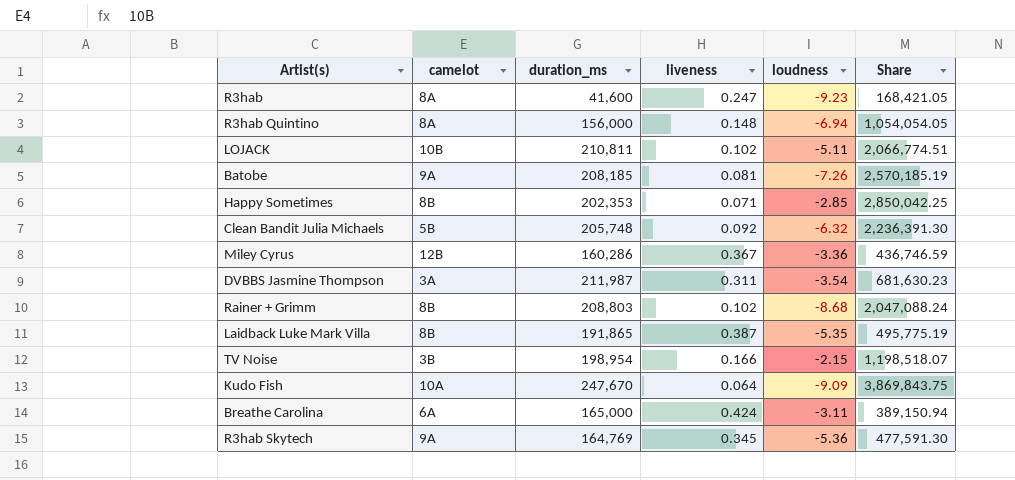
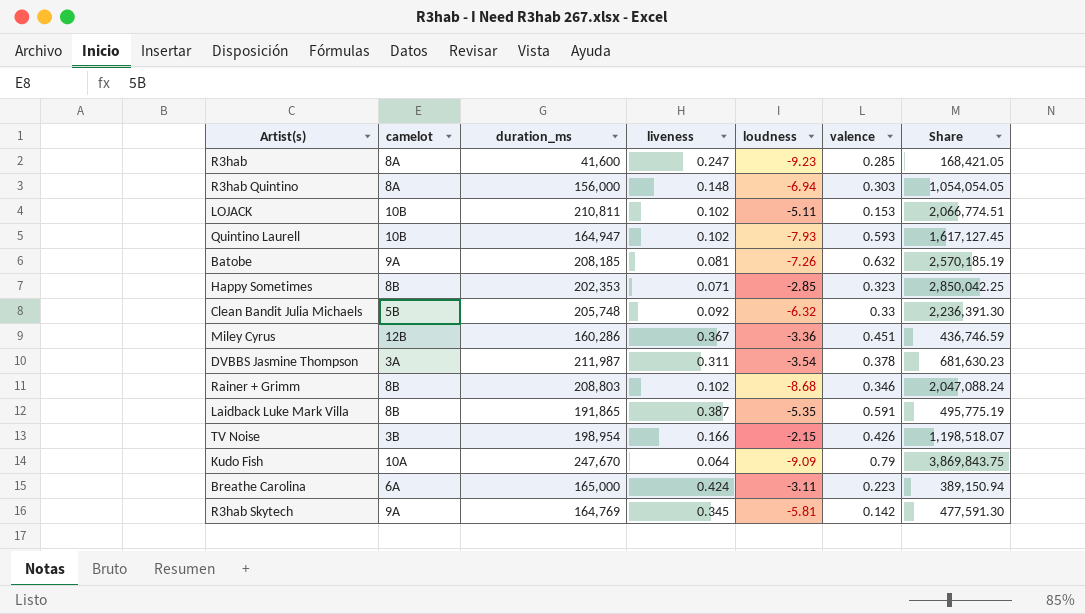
column valence | position: none -> 6
row Quintino Laurell: none -> 10B | 164,947 | 0.102 | -7.93 | 0.593 | 1,617,127.45
R3hab Skytech | loudness: -5.36 -> -5.81

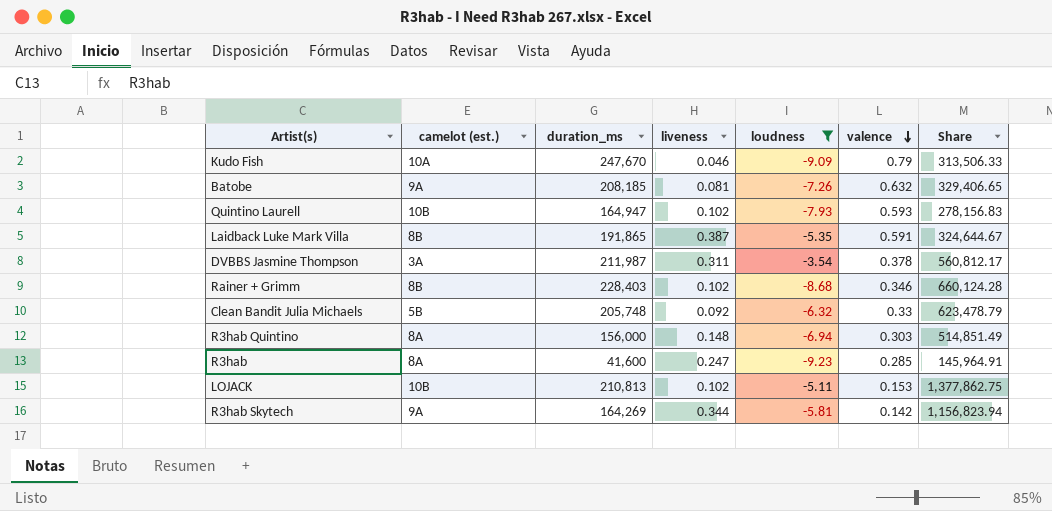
filter: none -> loudness <= -3.54
row order: none -> valence descending
column name: camelot -> camelot (est.)
column Share | formula: [duration_ms] / [liveness] -> [duration_ms] / [valence]
Kudo Fish | liveness: 0.064 -> 0.046
Rainer + Grimm | duration_ms: 208,803 -> 228,403
LOJACK | duration_ms: 210,811 -> 210,813
R3hab Skytech | duration_ms: 164,769 -> 164,269
R3hab Skytech | liveness: 0.345 -> 0.344

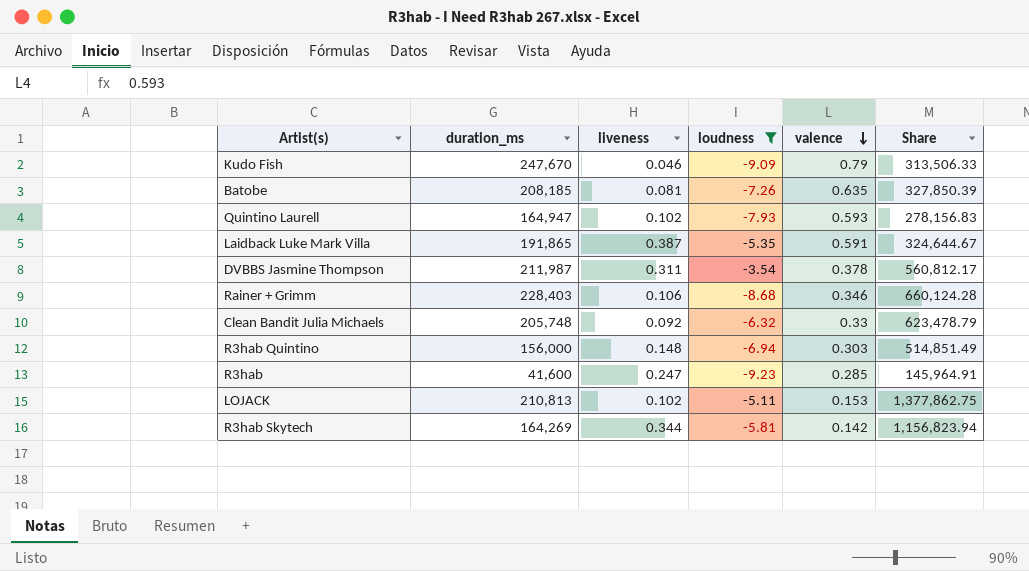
column camelot (est.) | position: 2 -> none
Batobe | valence: 0.632 -> 0.635
Batobe | Share: 329,406.65 -> 327,850.39
Rainer + Grimm | liveness: 0.102 -> 0.106

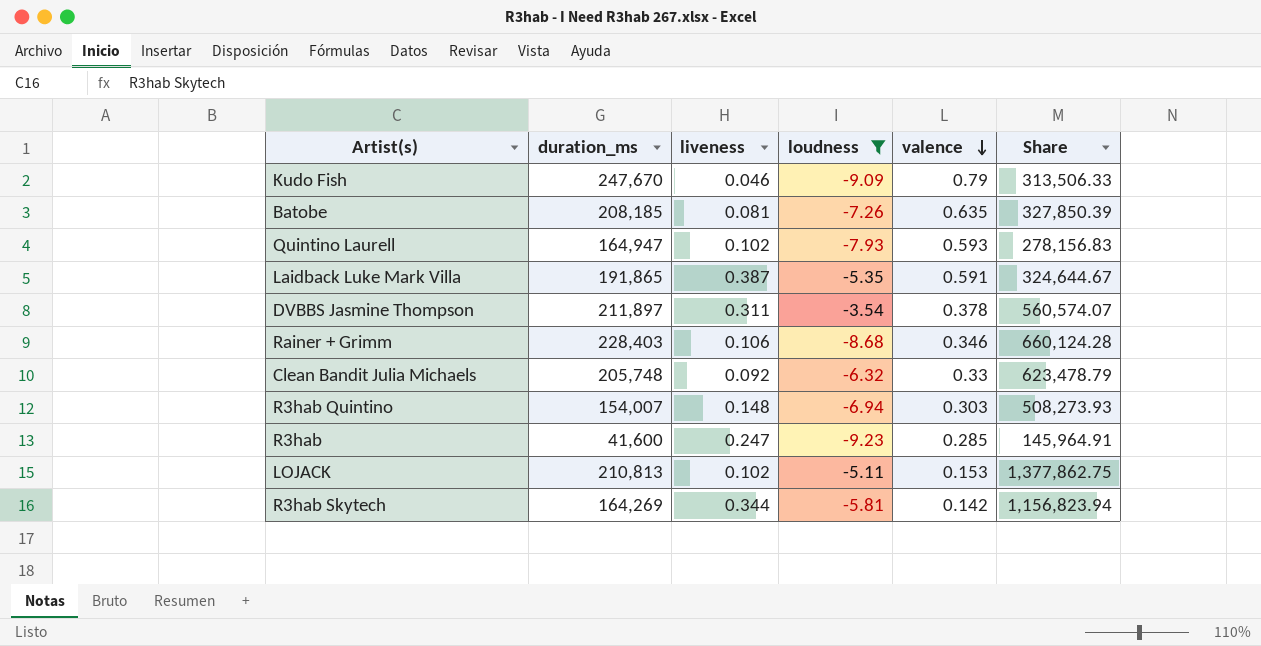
DVBBS Jasmine Thompson | duration_ms: 211,987 -> 211,897
DVBBS Jasmine Thompson | Share: 560,812.17 -> 560,574.07
R3hab Quintino | duration_ms: 156,000 -> 154,007
R3hab Quintino | Share: 514,851.49 -> 508,273.93

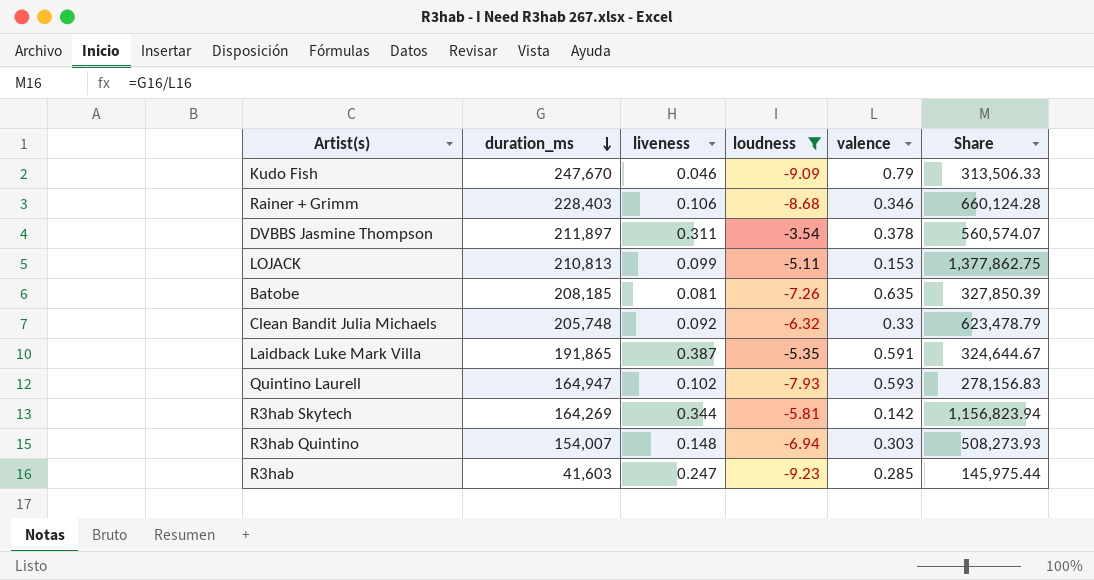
row order: valence descending -> duration_ms descending
LOJACK | liveness: 0.102 -> 0.099
R3hab | duration_ms: 41,600 -> 41,603
R3hab | Share: 145,964.91 -> 145,975.44

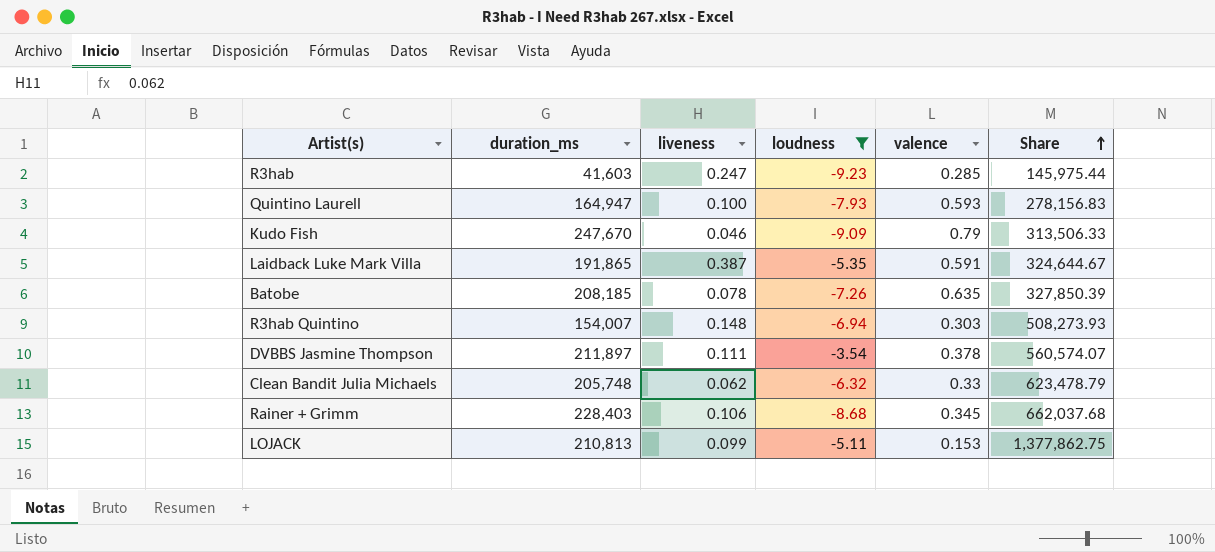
row order: duration_ms descending -> Share ascending
row R3hab Skytech: 164,269 | 0.344 | -5.81 | 0.142 | 1,156,823.94 -> none
Quintino Laurell | liveness: 0.102 -> 0.100
Batobe | liveness: 0.081 -> 0.078
DVBBS Jasmine Thompson | liveness: 0.311 -> 0.111
Clean Bandit Julia Michaels | liveness: 0.092 -> 0.062
Rainer + Grimm | valence: 0.346 -> 0.345
Rainer + Grimm | Share: 660,124.28 -> 662,037.68

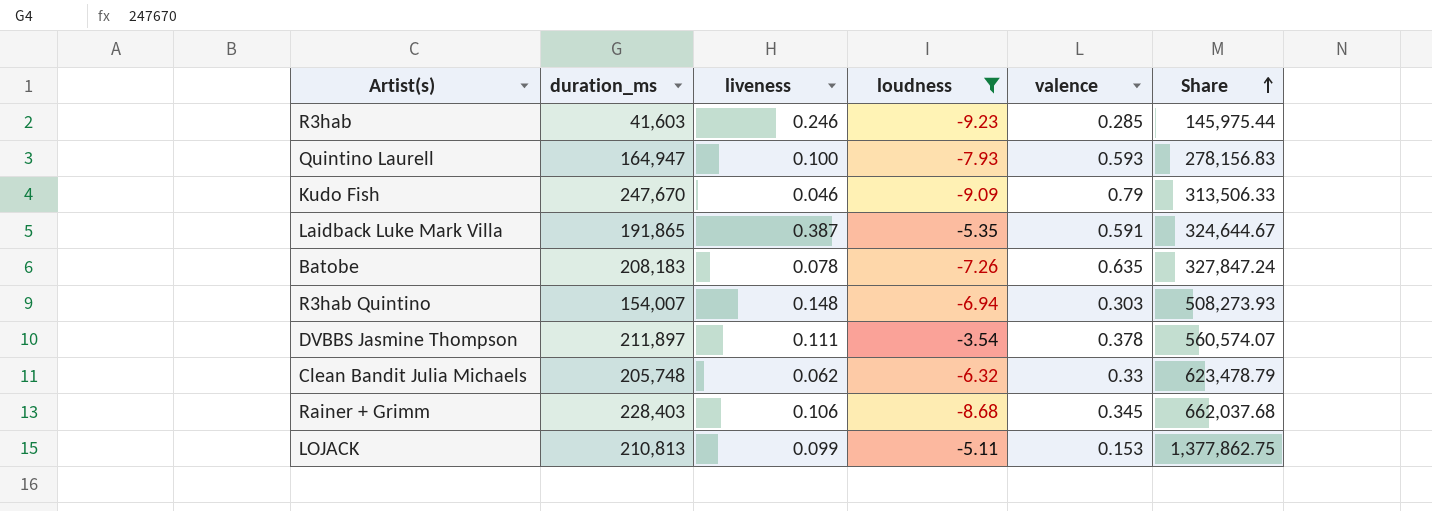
R3hab | liveness: 0.247 -> 0.246
Batobe | duration_ms: 208,185 -> 208,183
Batobe | Share: 327,850.39 -> 327,847.24

